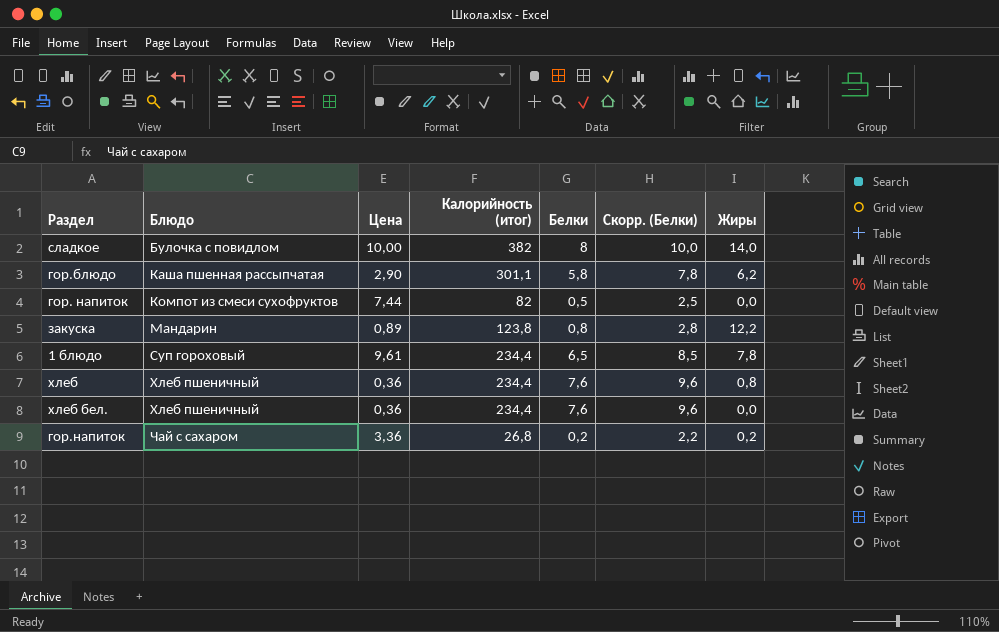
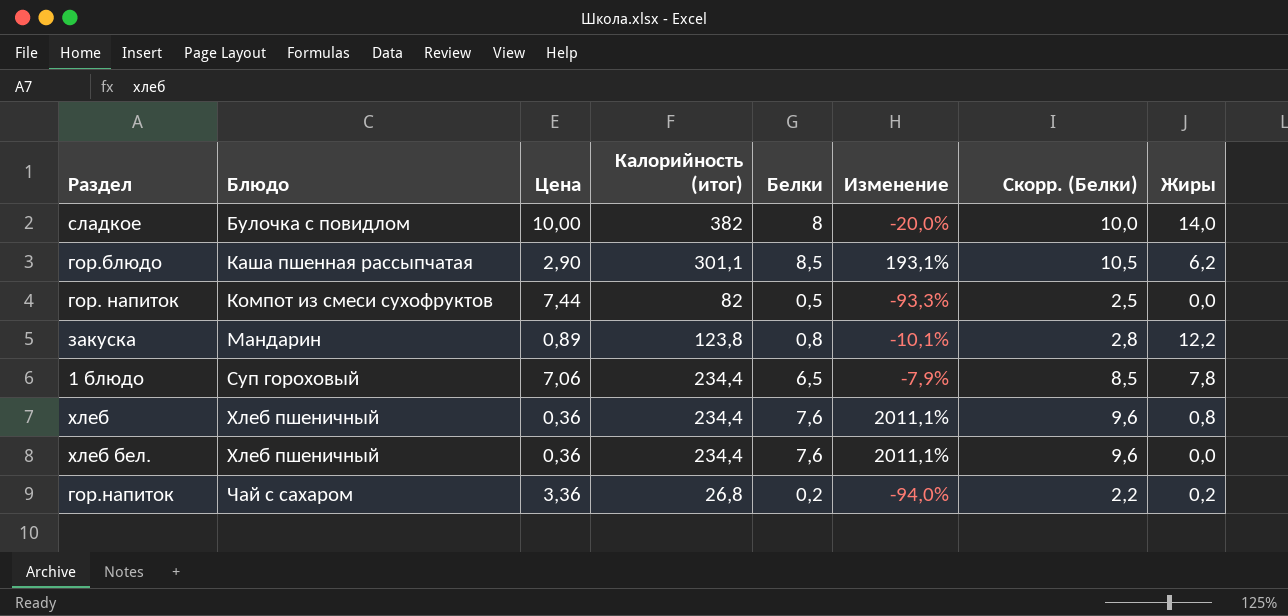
column Изменение | formula: none -> ([Белки] - [Цена]) / [Цена]
гор.блюдо | Белки: 5,8 -> 8,5
гор.блюдо | Скорр. (Белки): 7,8 -> 10,5
1 блюдо | Цена: 9,61 -> 7,06

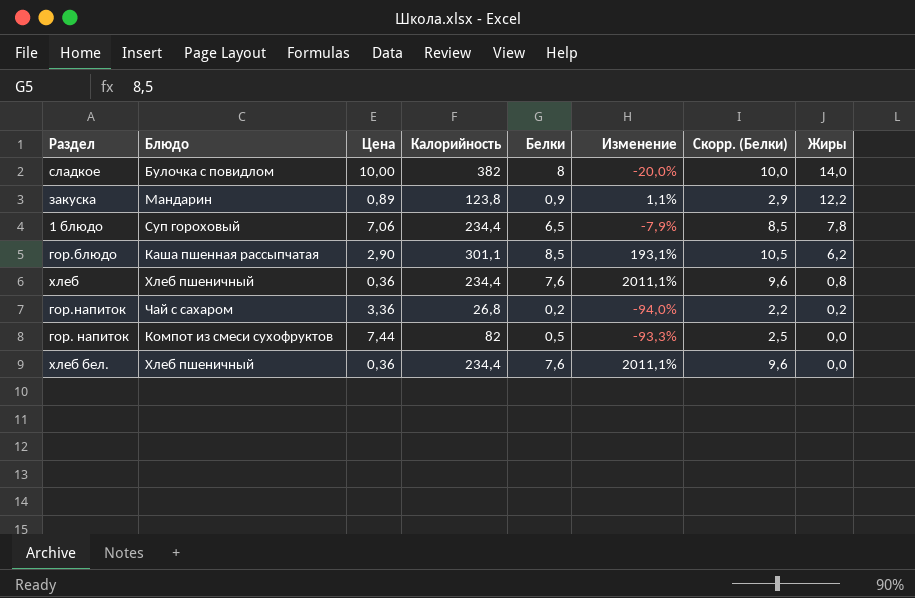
row order: Блюдо ascending -> Жиры descending
column name: Калорийность (итог) -> Калорийность
закуска | Белки: 0,8 -> 0,9
закуска | Изменение: -10,1% -> 1,1%
закуска | Скорр. (Белки): 2,8 -> 2,9

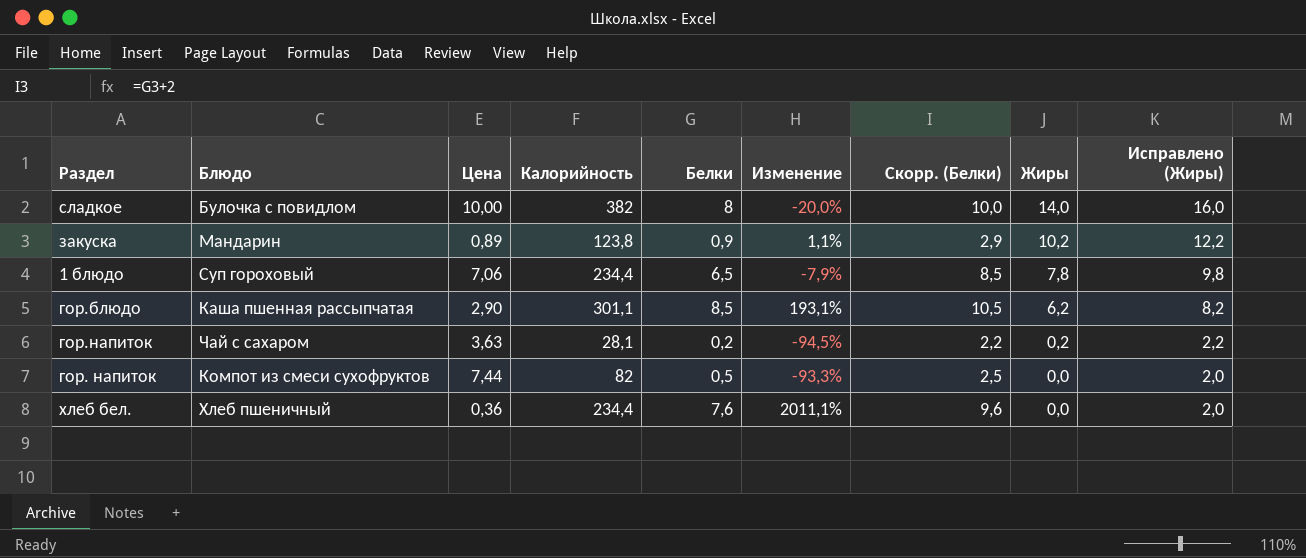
column Исправлено (Жиры) | formula: none -> [Жиры] + 2
row хлеб: Хлеб пшеничный | 0,36 | 234,4 | 7,6 | 2011,1% | 9,6 | 0,8 -> none
закуска | Жиры: 12,2 -> 10,2
гор.напиток | Цена: 3,36 -> 3,63
гор.напиток | Калорийность: 26,8 -> 28,1
гор.напиток | Изменение: -94,0% -> -94,5%

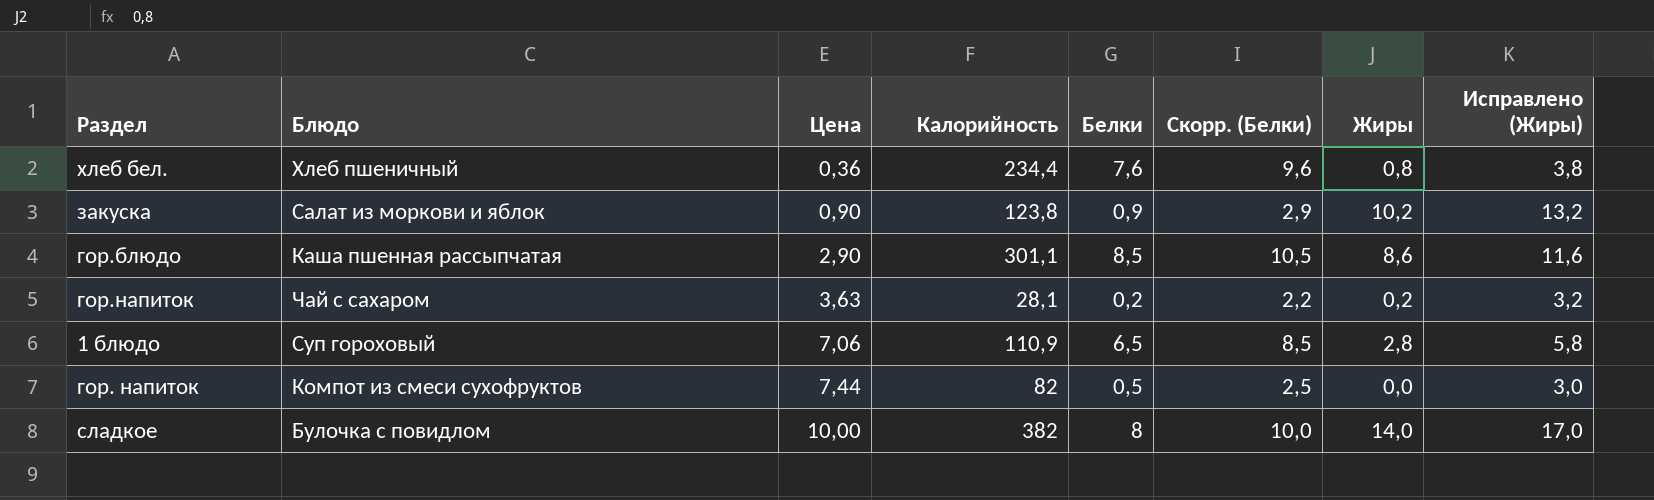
row order: Жиры descending -> Цена ascending
column Изменение | formula: ([Белки] - [Цена]) / [Цена] -> none
column Исправлено (Жиры) | formula: [Жиры] + 2 -> [Жиры] + 3
хлеб бел. | Жиры: 0,0 -> 0,8
закуска | Блюдо: Мандарин -> Салат из моркови и яблок
закуска | Цена: 0,89 -> 0,90
гор.блюдо | Жиры: 6,2 -> 8,6
1 блюдо | Калорийность: 234,4 -> 110,9
1 блюдо | Жиры: 7,8 -> 2,8

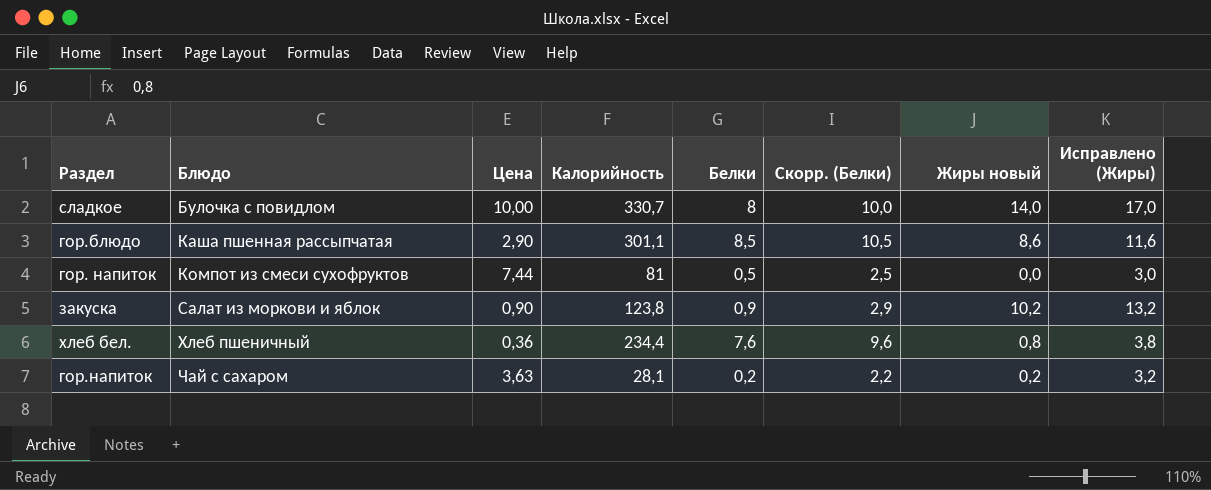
row order: Цена ascending -> Блюдо ascending
column name: Жиры -> Жиры новый
row 1 блюдо: Суп гороховый | 7,06 | 110,9 | 6,5 | 8,5 | 2,8 | 5,8 -> none
сладкое | Калорийность: 382 -> 330,7
гор. напиток | Калорийность: 82 -> 81

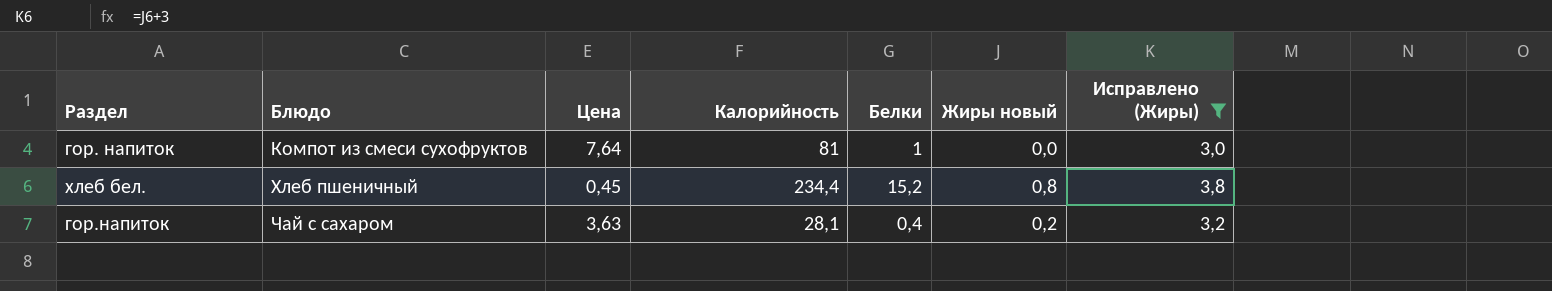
filter: none -> Исправлено (Жиры) <= 3,8
column Скорр. (Белки) | formula: [Белки] + 2 -> none
гор. напиток | Цена: 7,44 -> 7,64
гор. напиток | Белки: 0,5 -> 1
хлеб бел. | Цена: 0,36 -> 0,45
хлеб бел. | Белки: 7,6 -> 15,2
гор.напиток | Белки: 0,2 -> 0,4

